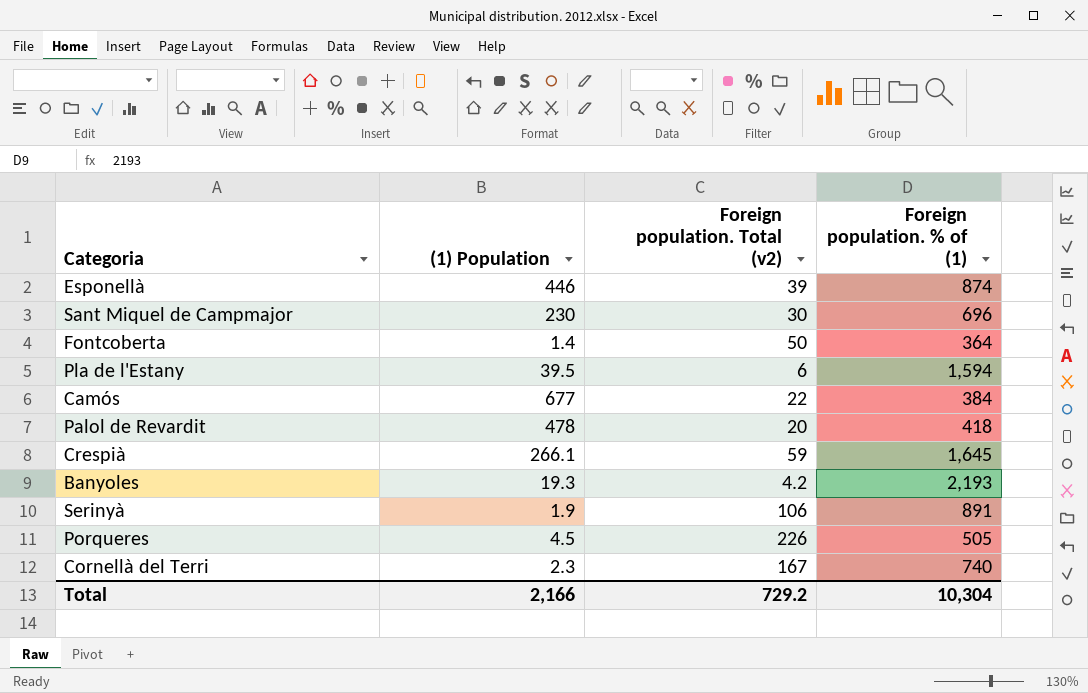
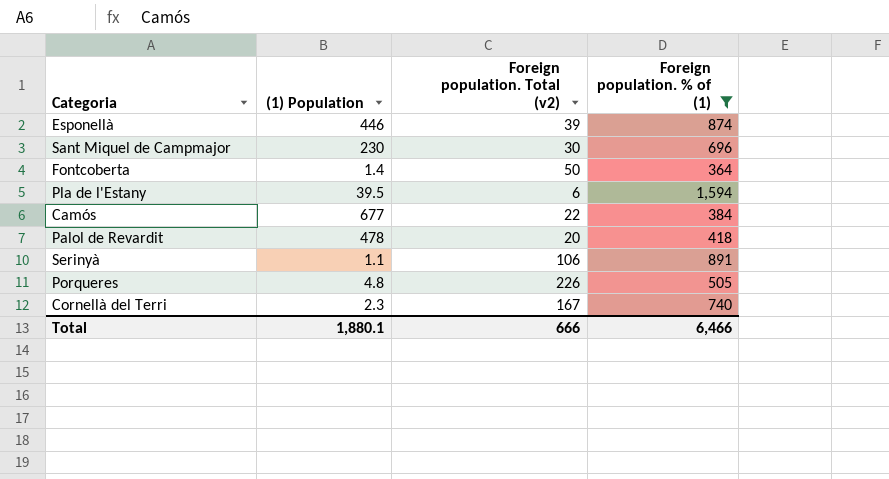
filter: none -> Foreign population. % of (1) <= 1,594
Serinyà | (1) Population: 1.9 -> 1.1
Porqueres | (1) Population: 4.5 -> 4.8
Total | (1) Population: 2,166 -> 1,880.1
Total | Foreign population. Total (v2): 729.2 -> 666
Total | Foreign population. % of (1): 10,304 -> 6,466

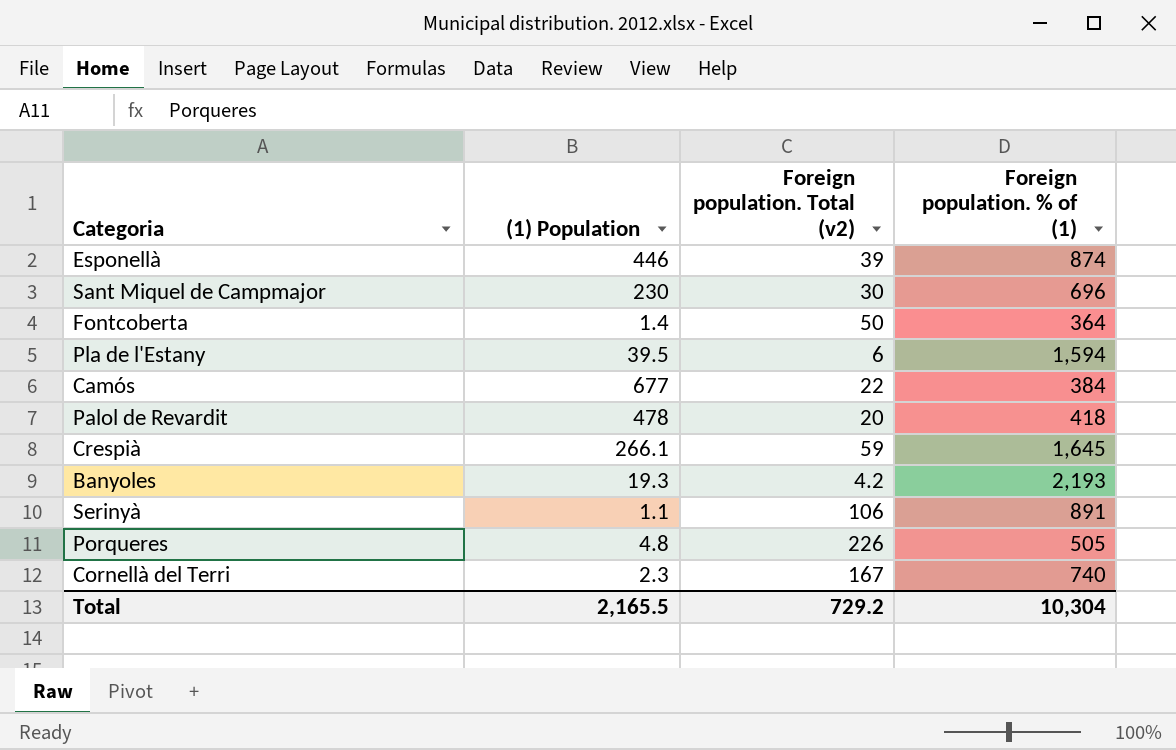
filter: Foreign population. % of (1) <= 1,594 -> none
Total | (1) Population: 1,880.1 -> 2,165.5
Total | Foreign population. Total (v2): 666 -> 729.2
Total | Foreign population. % of (1): 6,466 -> 10,304

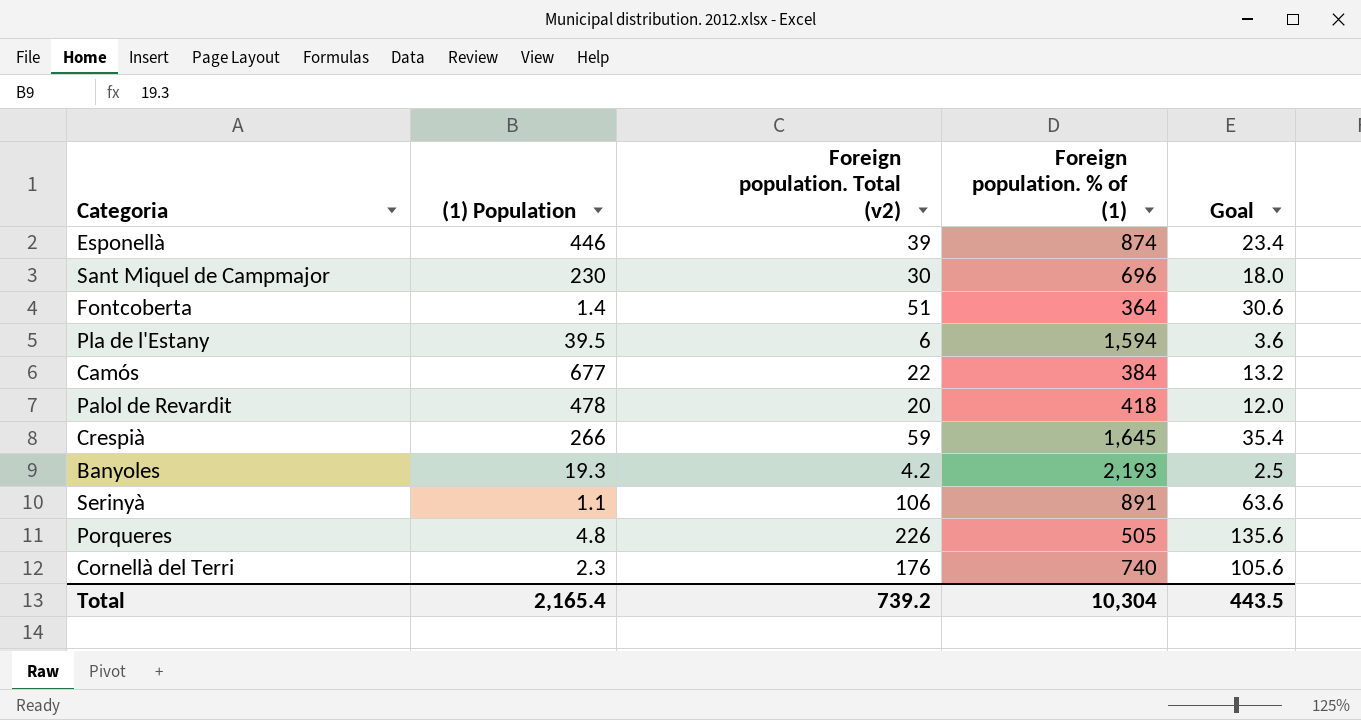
column Goal | formula: none -> [Foreign population. Total (v2)] * 0.6
Fontcoberta | Foreign population. Total (v2): 50 -> 51
Crespià | (1) Population: 266.1 -> 266
Cornellà del Terri | Foreign population. Total (v2): 167 -> 176
Total | (1) Population: 2,165.5 -> 2,165.4
Total | Foreign population. Total (v2): 729.2 -> 739.2

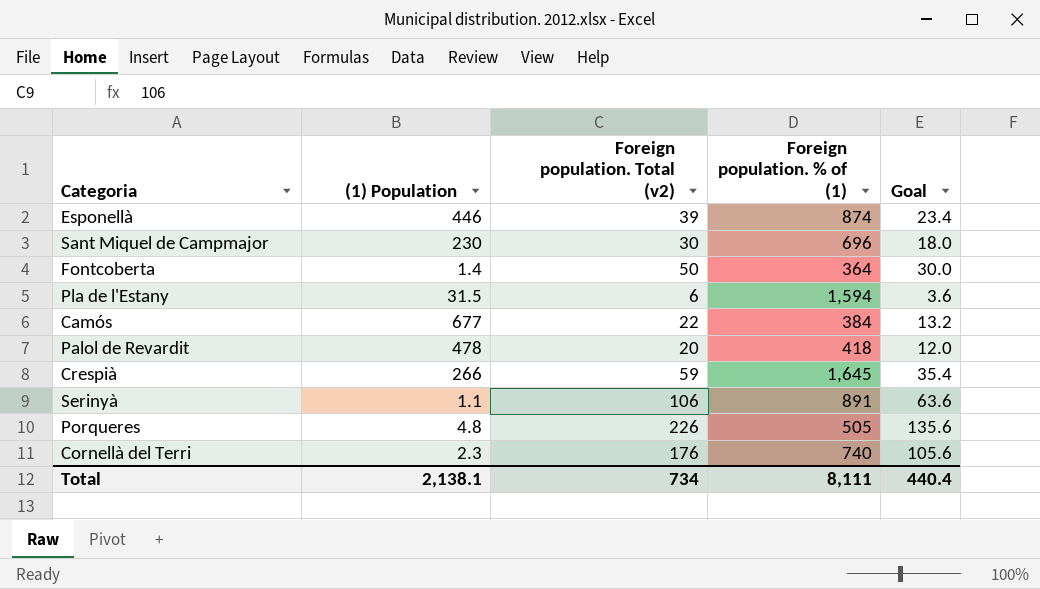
row Banyoles: 19.3 | 4.2 | 2,193 | 2.5 -> none
Fontcoberta | Foreign population. Total (v2): 51 -> 50
Fontcoberta | Goal: 30.6 -> 30.0
Pla de l'Estany | (1) Population: 39.5 -> 31.5
Total | (1) Population: 2,165.4 -> 2,138.1
Total | Foreign population. Total (v2): 739.2 -> 734
Total | Foreign population. % of (1): 10,304 -> 8,111
Total | Goal: 443.5 -> 440.4

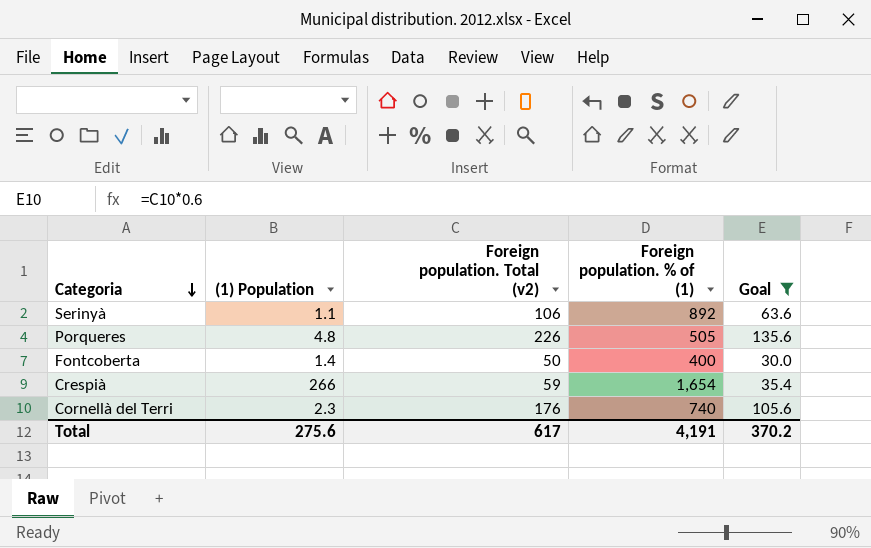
filter: none -> Goal >= 30.0
row order: none -> Categoria descending
Serinyà | Foreign population. % of (1): 891 -> 892
Fontcoberta | Foreign population. % of (1): 364 -> 400
Crespià | Foreign population. % of (1): 1,645 -> 1,654
Total | (1) Population: 2,138.1 -> 275.6
Total | Foreign population. Total (v2): 734 -> 617
Total | Foreign population. % of (1): 8,111 -> 4,191
Total | Goal: 440.4 -> 370.2

